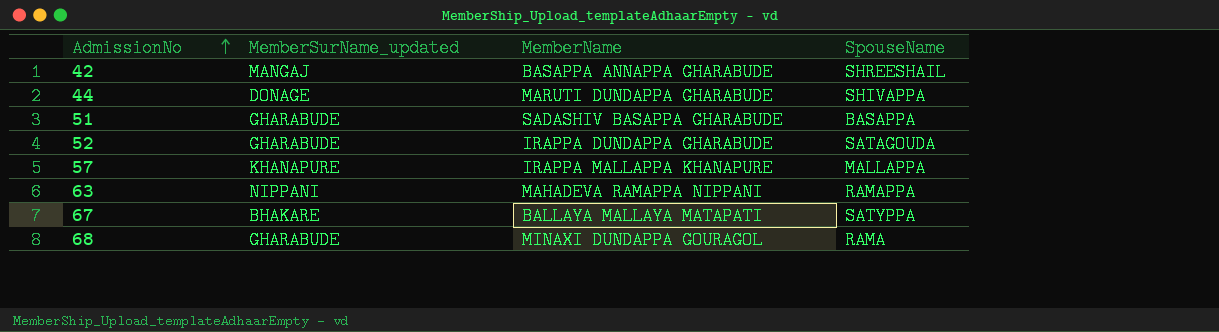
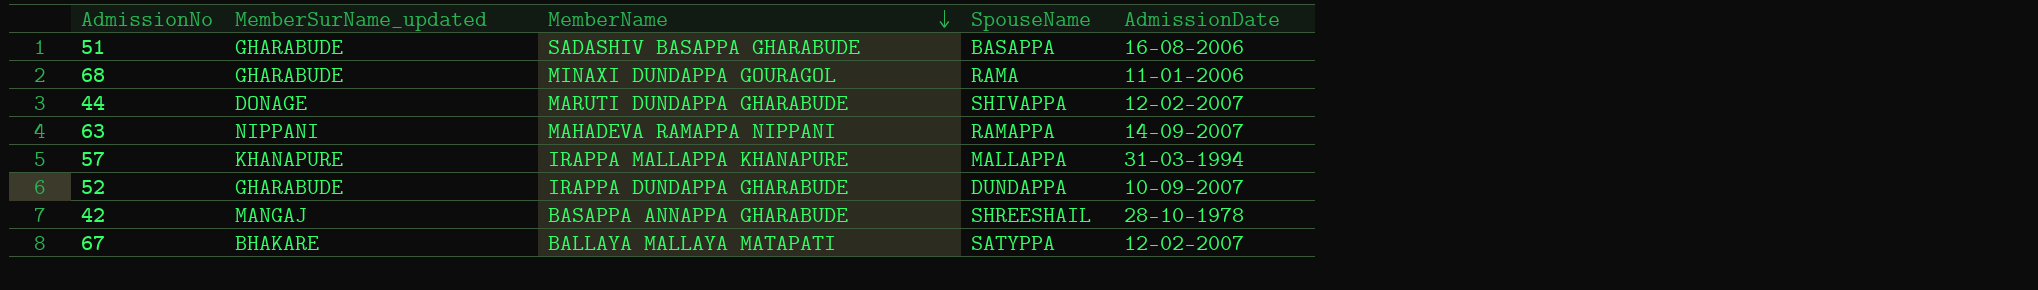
row order: AdmissionNo ascending -> MemberName descending
column AdmissionDate | position: none -> 5
52 | SpouseName: SATAGOUDA -> DUNDAPPA

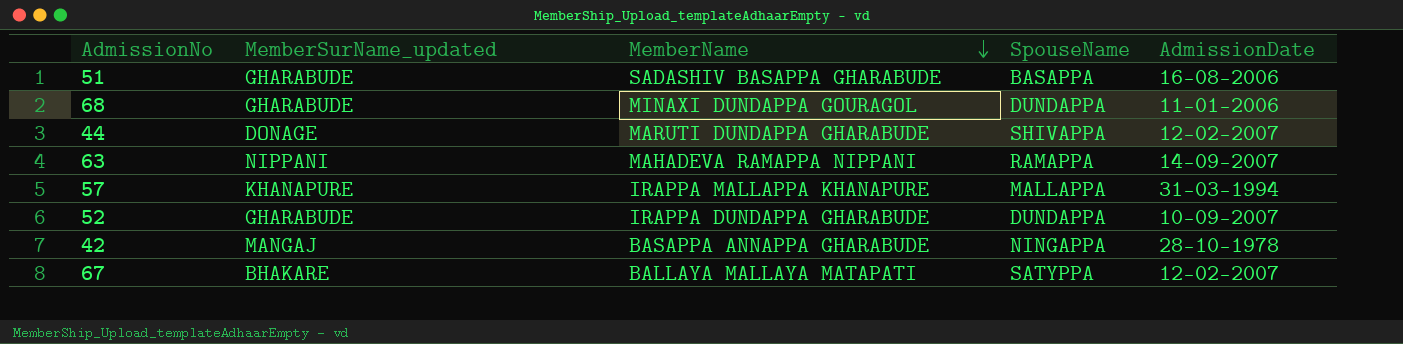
68 | SpouseName: RAMA -> DUNDAPPA
42 | SpouseName: SHREESHAIL -> NINGAPPA

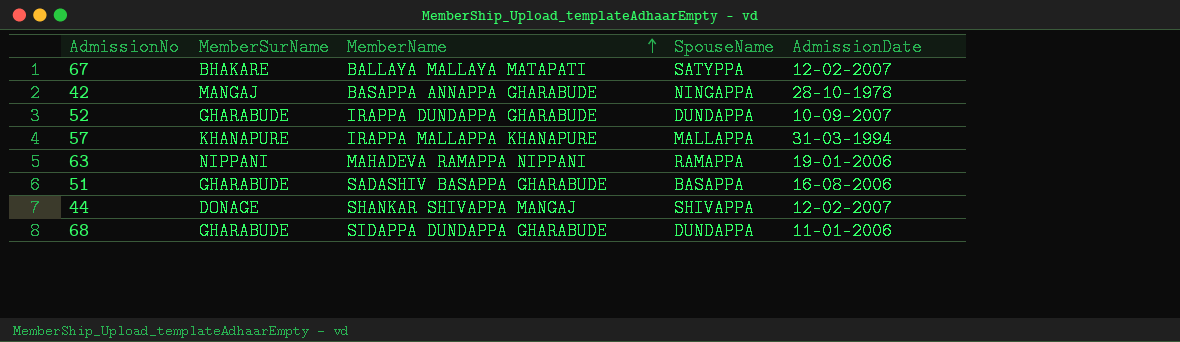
row order: MemberName descending -> MemberName ascending
column name: MemberSurName_updated -> MemberSurName
63 | AdmissionDate: 14-09-2007 -> 19-01-2006
44 | MemberName: MARUTI DUNDAPPA GHARABUDE -> SHANKAR SHIVAPPA MANGAJ
68 | MemberName: MINAXI DUNDAPPA GOURAGOL -> SIDAPPA DUNDAPPA GHARABUDE

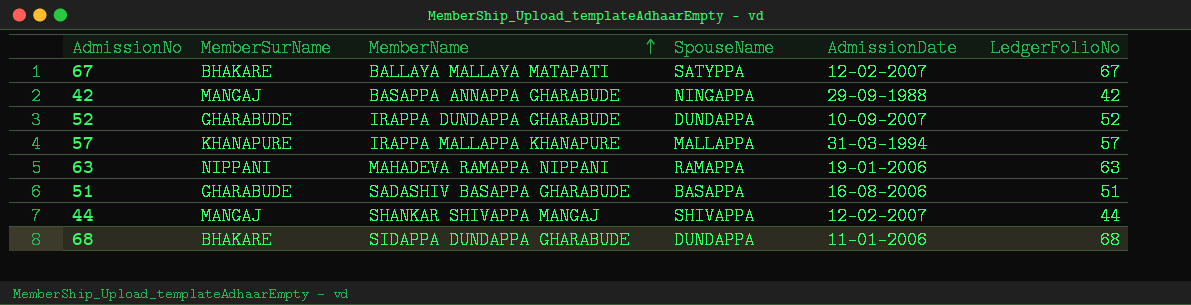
column LedgerFolioNo | position: none -> 6
42 | AdmissionDate: 28-10-1978 -> 29-09-1988
44 | MemberSurName: DONAGE -> MANGAJ
68 | MemberSurName: GHARABUDE -> BHAKARE

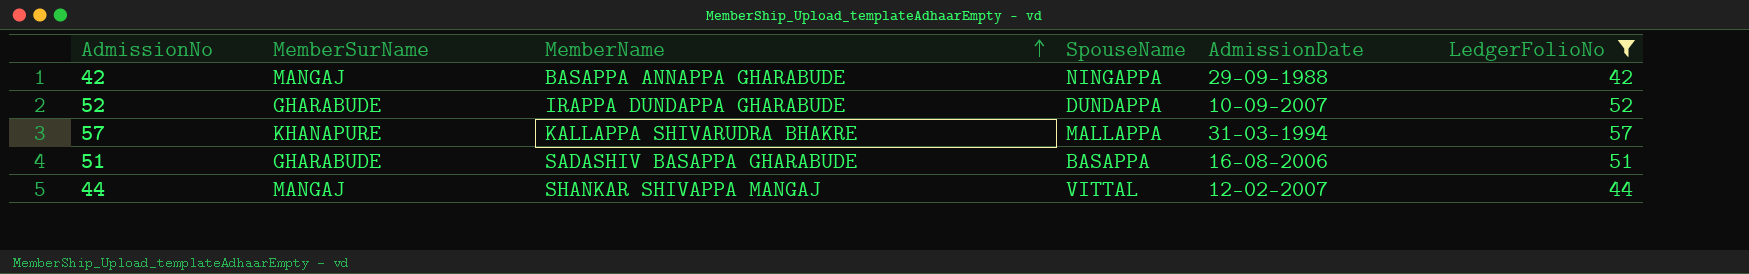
filter: none -> LedgerFolioNo <= 57
57 | MemberName: IRAPPA MALLAPPA KHANAPURE -> KALLAPPA SHIVARUDRA BHAKRE
44 | SpouseName: SHIVAPPA -> VITTAL

